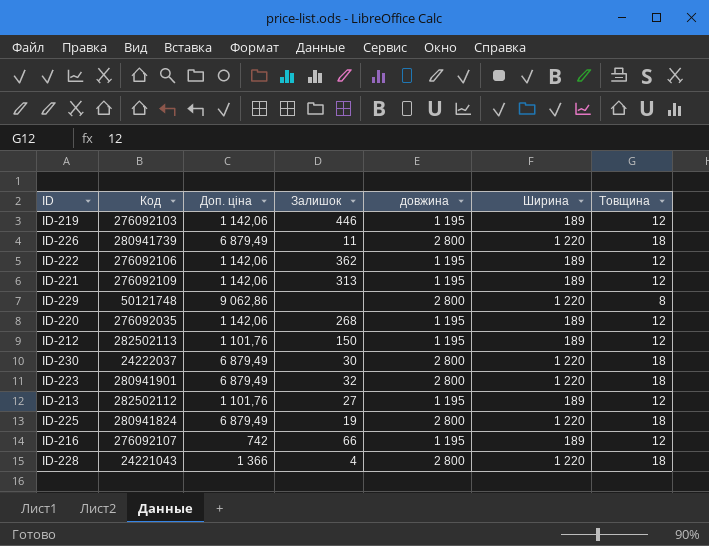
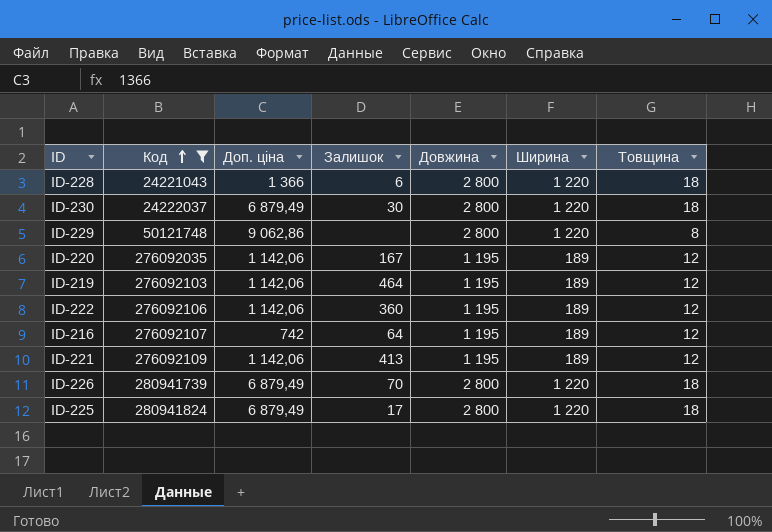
filter: none -> Код <= 280941824
row order: none -> Код ascending
column name: довжина -> Довжина
ID-228 | Залишок: 4 -> 6
ID-220 | Залишок: 268 -> 167
ID-219 | Залишок: 446 -> 464
ID-222 | Залишок: 362 -> 360
ID-216 | Залишок: 66 -> 64
ID-221 | Залишок: 313 -> 413
ID-226 | Залишок: 11 -> 70
ID-225 | Залишок: 19 -> 17

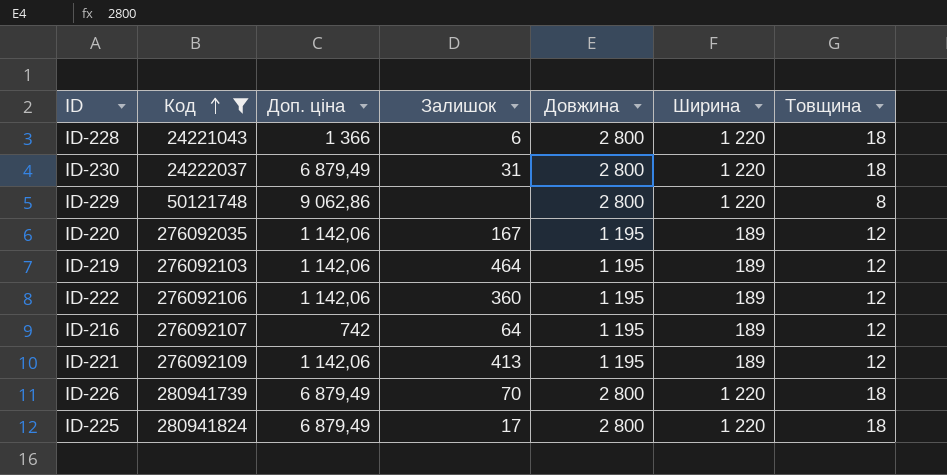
ID-230 | Залишок: 30 -> 31

